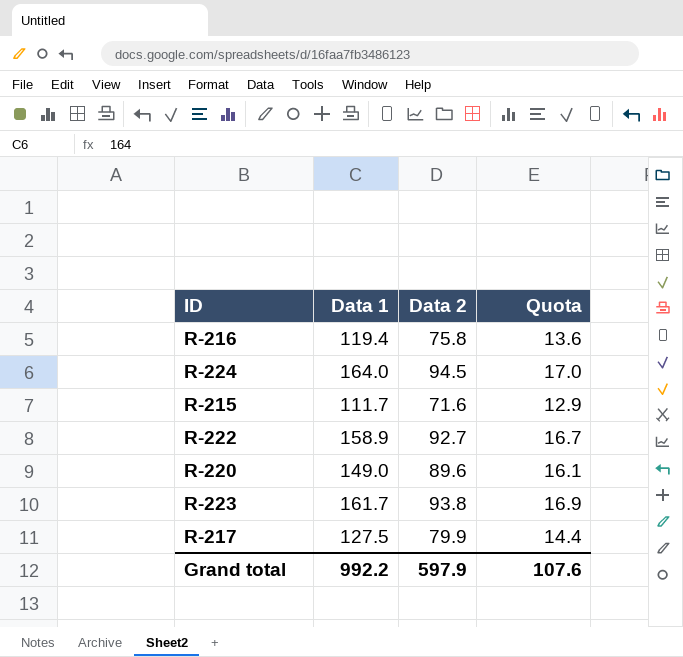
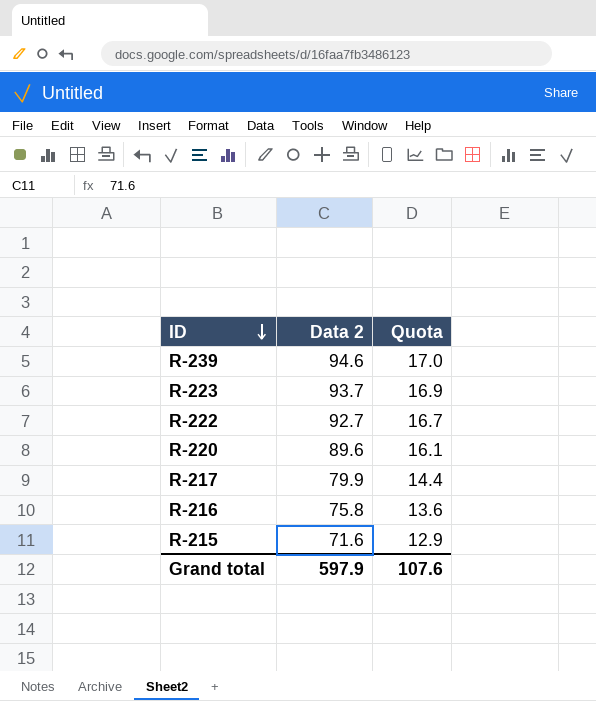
row order: none -> ID descending
column Data 1 | position: 2 -> none
row R-224: 164.0 | 94.5 | 17.0 -> none
row R-239: none -> 94.6 | 17.0
R-223 | Data 2: 93.8 -> 93.7

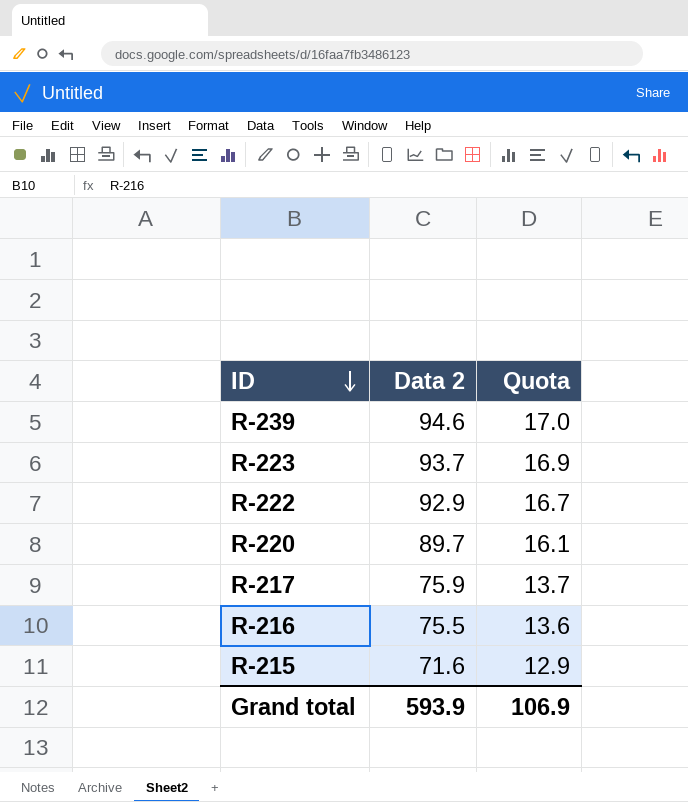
R-222 | Data 2: 92.7 -> 92.9
R-220 | Data 2: 89.6 -> 89.7
R-217 | Data 2: 79.9 -> 75.9
R-217 | Quota: 14.4 -> 13.7
R-216 | Data 2: 75.8 -> 75.5
Grand total | Data 2: 597.9 -> 593.9
Grand total | Quota: 107.6 -> 106.9

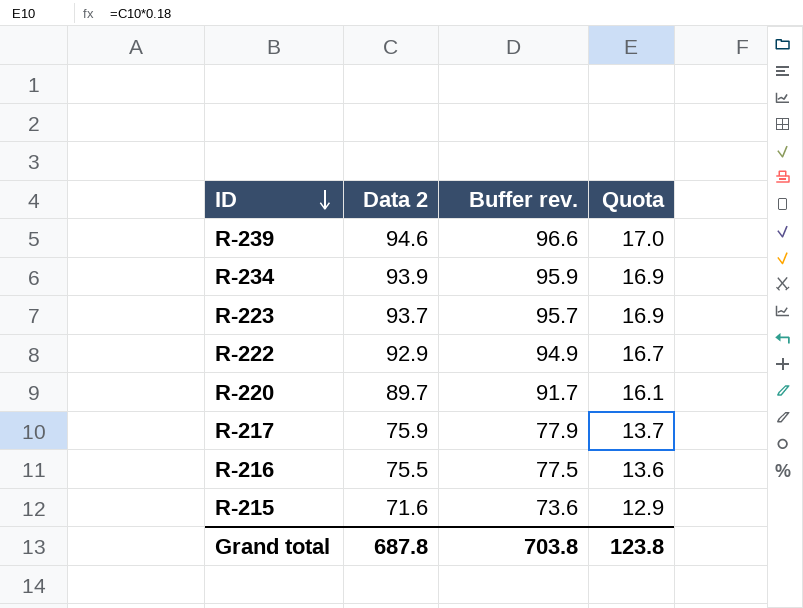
column Buffer rev. | formula: none -> [Data 2] + 2
row R-234: none -> 93.9 | 95.9 | 16.9
Grand total | Data 2: 593.9 -> 687.8
Grand total | Quota: 106.9 -> 123.8

